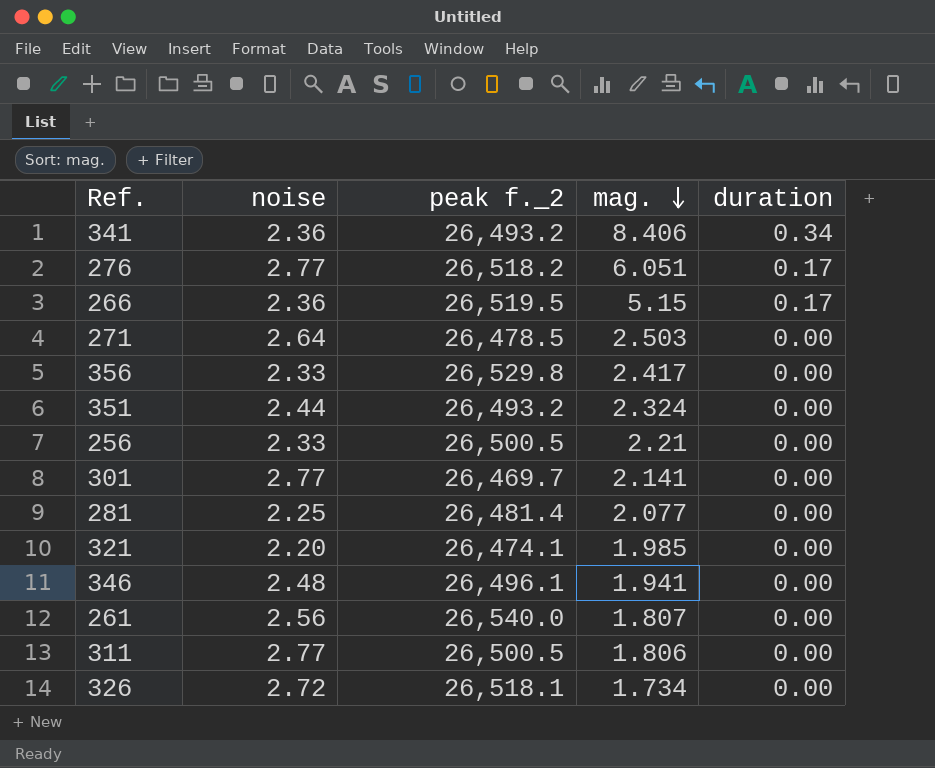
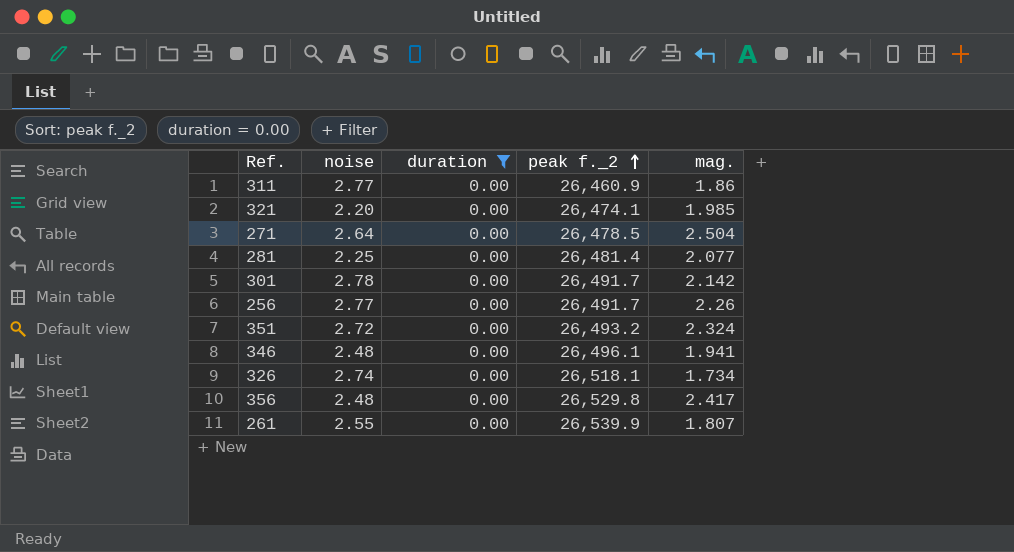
filter: none -> duration = 0.00
row order: mag. descending -> peak f._2 ascending
column duration | position: 5 -> 3
311 | peak f._2: 26,500.5 -> 26,460.9
311 | mag.: 1.806 -> 1.86
271 | mag.: 2.503 -> 2.504
301 | noise: 2.77 -> 2.78
301 | peak f._2: 26,469.7 -> 26,491.7
301 | mag.: 2.141 -> 2.142
256 | noise: 2.33 -> 2.77
256 | peak f._2: 26,500.5 -> 26,491.7
256 | mag.: 2.21 -> 2.26
351 | noise: 2.44 -> 2.72
326 | noise: 2.72 -> 2.74
356 | noise: 2.33 -> 2.48
261 | noise: 2.56 -> 2.55
261 | peak f._2: 26,540.0 -> 26,539.9

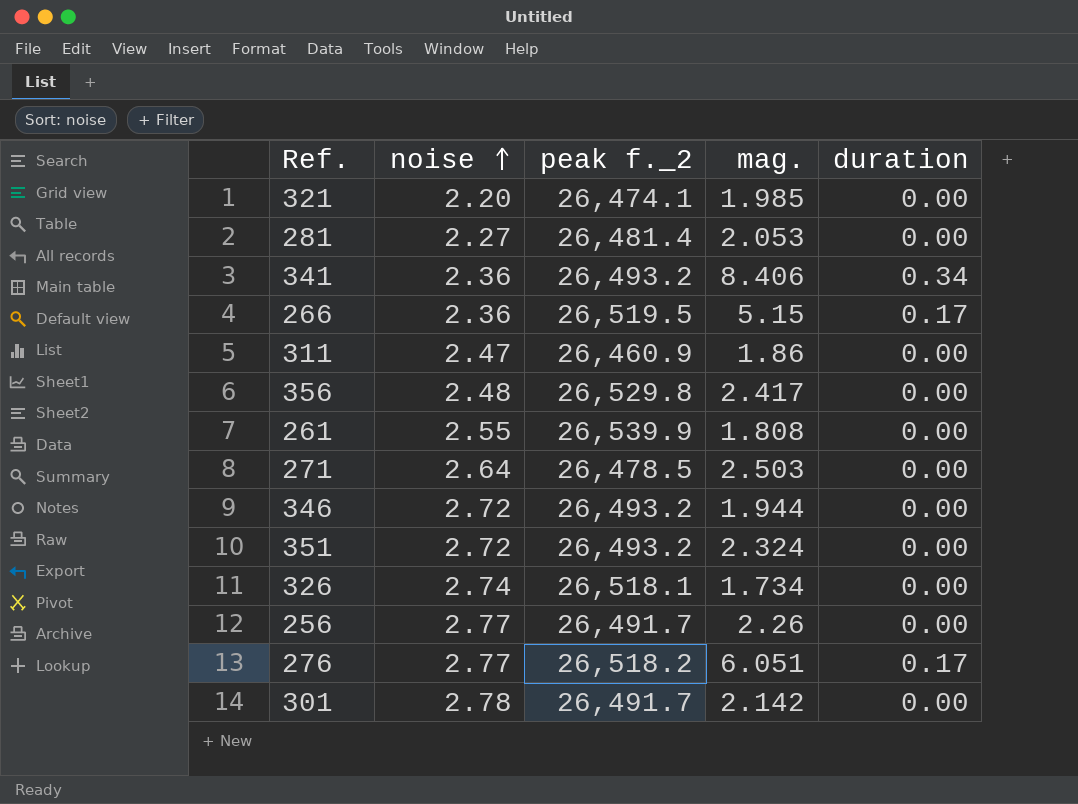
filter: duration = 0.00 -> none
row order: peak f._2 ascending -> noise ascending
column duration | position: 3 -> 5
281 | noise: 2.25 -> 2.27
281 | mag.: 2.077 -> 2.053
311 | noise: 2.77 -> 2.47
261 | mag.: 1.807 -> 1.808
271 | mag.: 2.504 -> 2.503
346 | noise: 2.48 -> 2.72
346 | peak f._2: 26,496.1 -> 26,493.2
346 | mag.: 1.941 -> 1.944

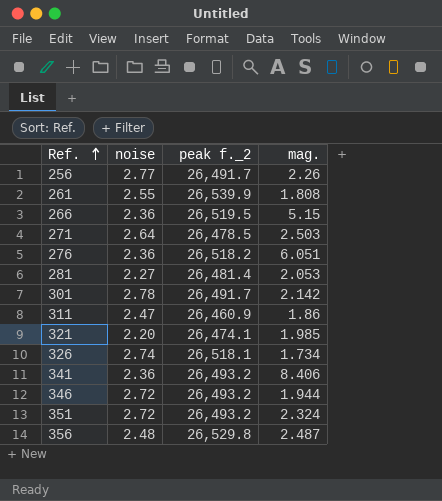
row order: noise ascending -> Ref. ascending
column duration | position: 5 -> none
276 | noise: 2.77 -> 2.36
356 | mag.: 2.417 -> 2.487

